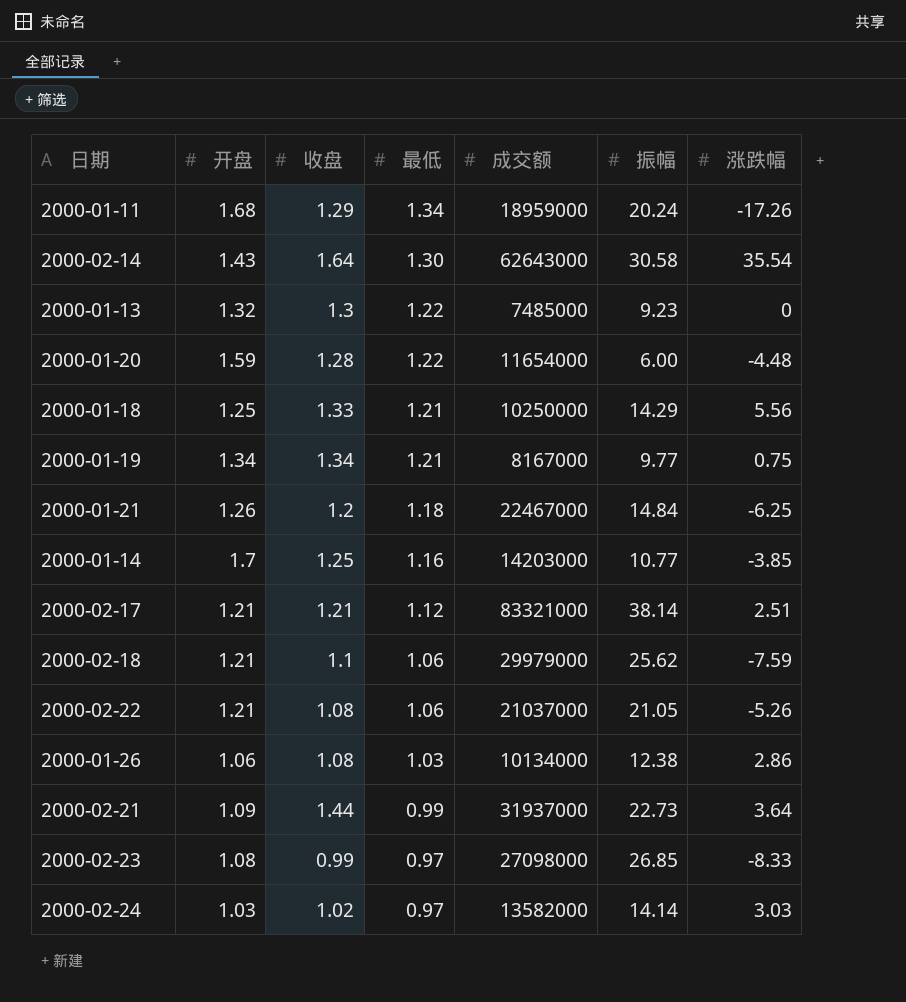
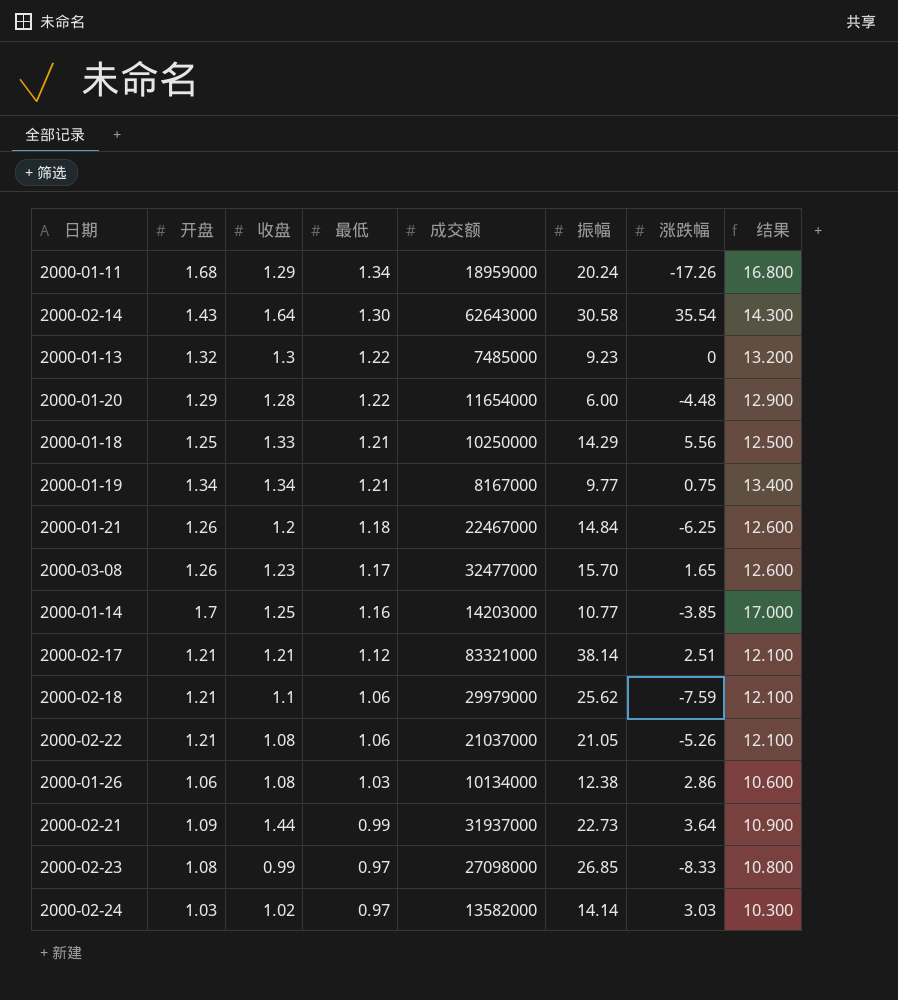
column 结果 | formula: none -> [开盘] * 10
2000-01-20 | 开盘: 1.59 -> 1.29
row 2000-03-08: none -> 1.26 | 1.23 | 1.17 | 32477000 | 15.70 | 1.65 | 12.600

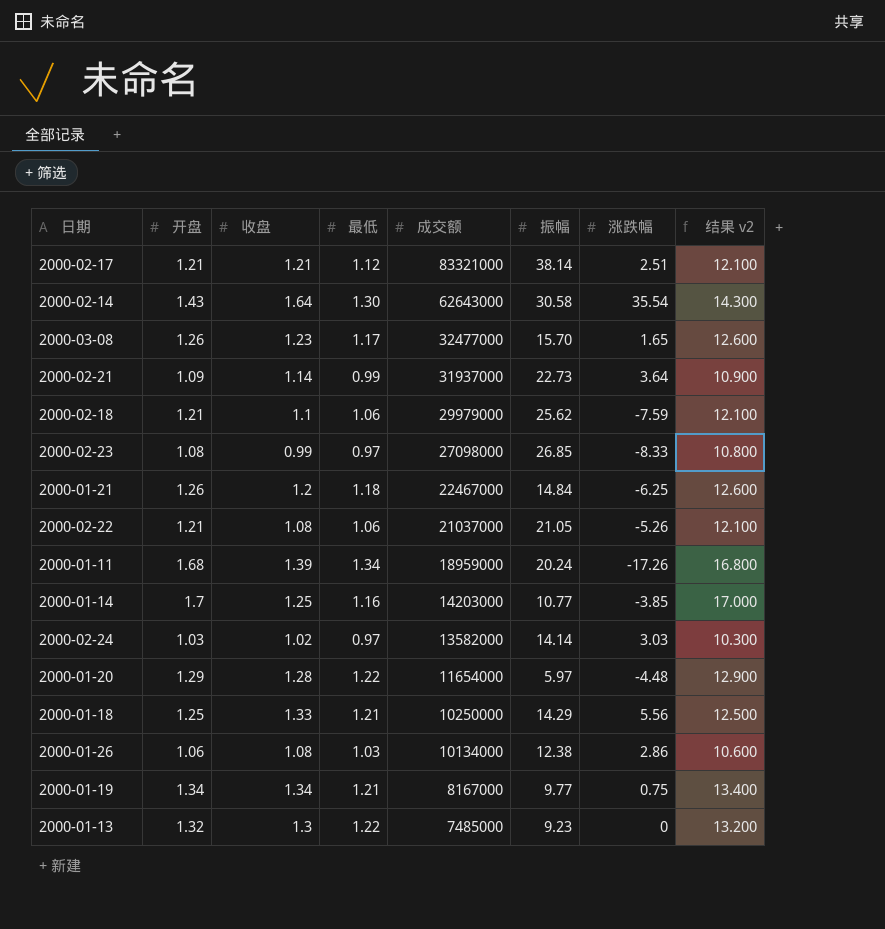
row order: 最低 descending -> 成交额 descending
column name: 结果 -> 结果 v2
2000-02-21 | 收盘: 1.44 -> 1.14
2000-01-11 | 收盘: 1.29 -> 1.39
2000-01-20 | 振幅: 6.00 -> 5.97

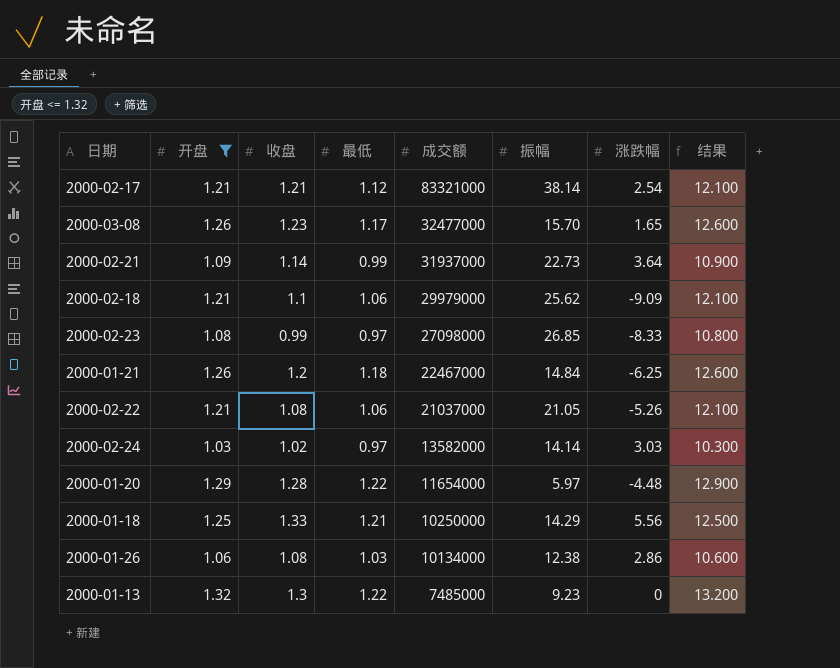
filter: none -> 开盘 <= 1.32
column name: 结果 v2 -> 结果
2000-02-17 | 涨跌幅: 2.51 -> 2.54
2000-02-18 | 涨跌幅: -7.59 -> -9.09

